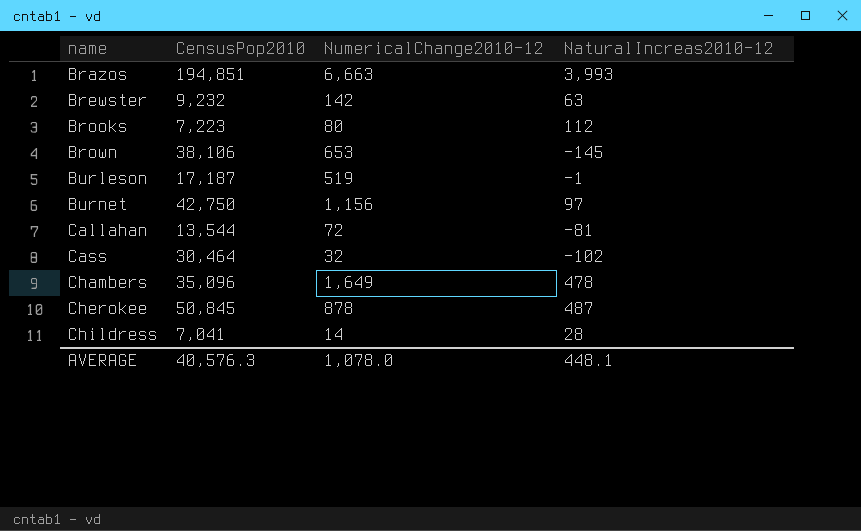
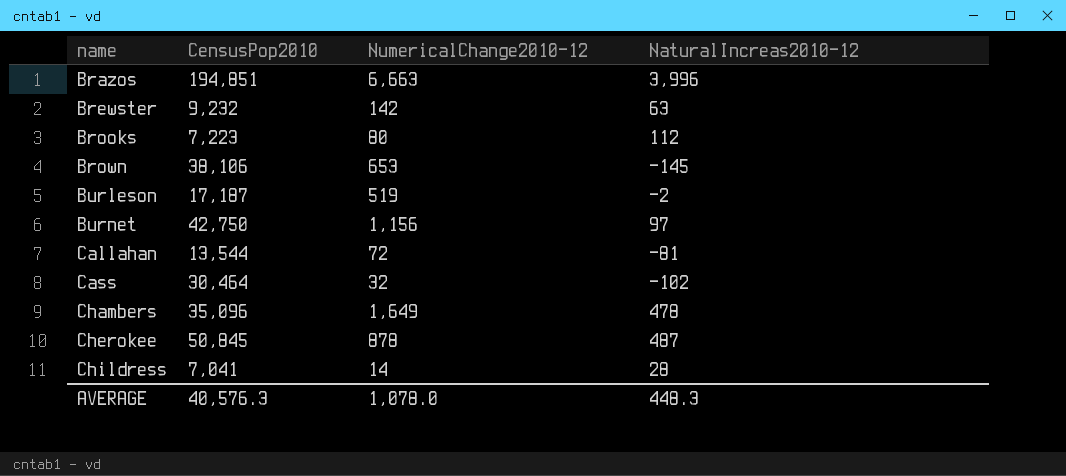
Brazos | NaturalIncreas2010-12: 3,993 -> 3,996
Burleson | NaturalIncreas2010-12: -1 -> -2
AVERAGE | NaturalIncreas2010-12: 448.1 -> 448.3

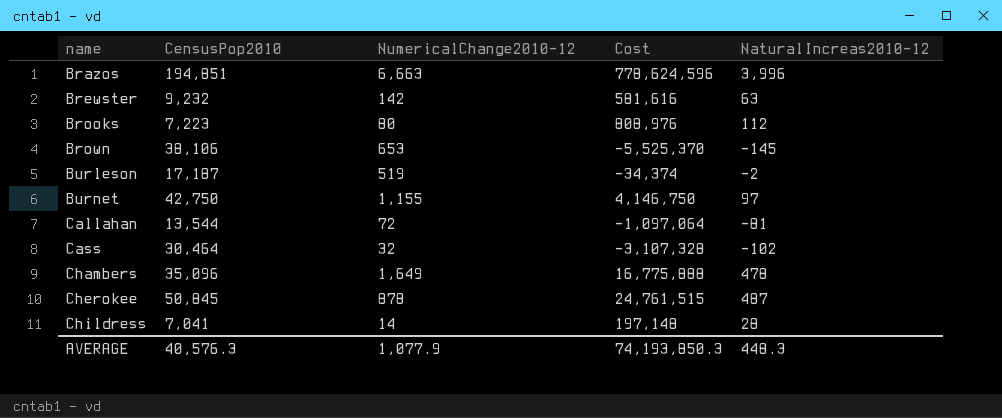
column Cost | formula: none -> [CensusPop2010] * [NaturalIncreas2010-12]
Burnet | NumericalChange2010-12: 1,156 -> 1,155
AVERAGE | NumericalChange2010-12: 1,078.0 -> 1,077.9

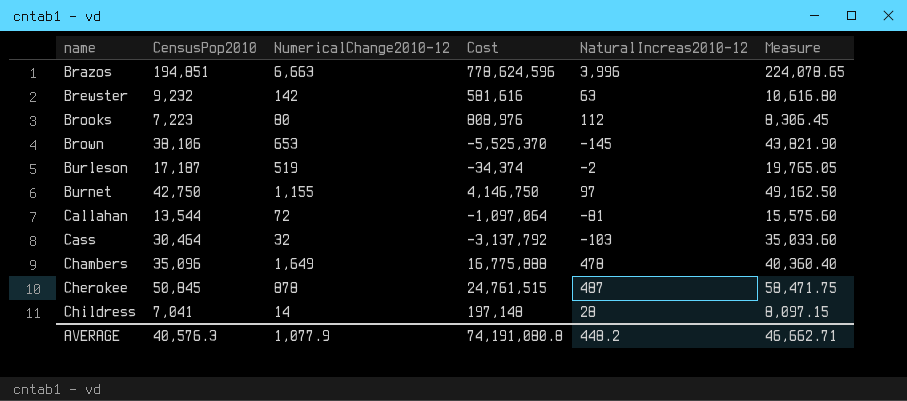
column Measure | formula: none -> [CensusPop2010] * 1.15
Cass | Cost: -3,107,328 -> -3,137,792
Cass | NaturalIncreas2010-12: -102 -> -103
AVERAGE | Cost: 74,193,850.3 -> 74,191,080.8
AVERAGE | NaturalIncreas2010-12: 448.3 -> 448.2

